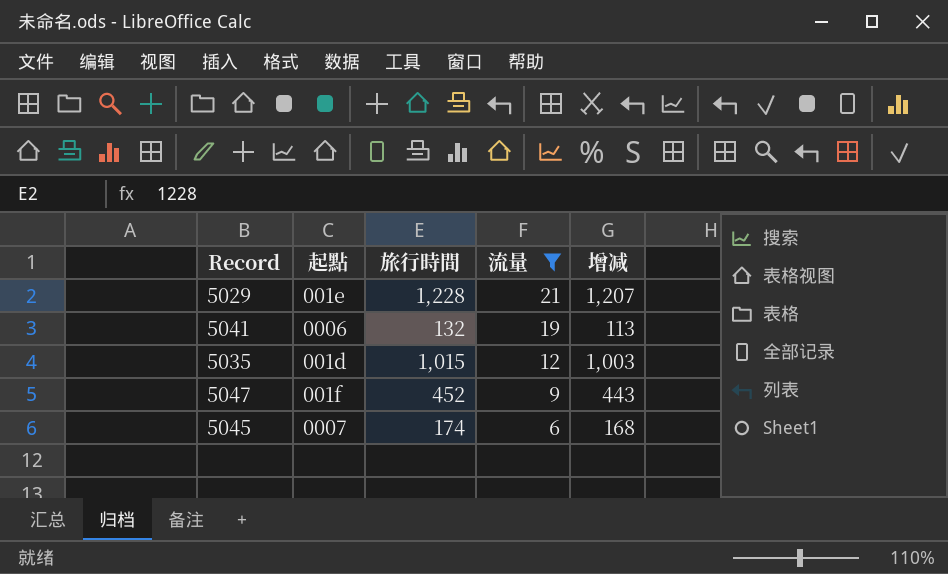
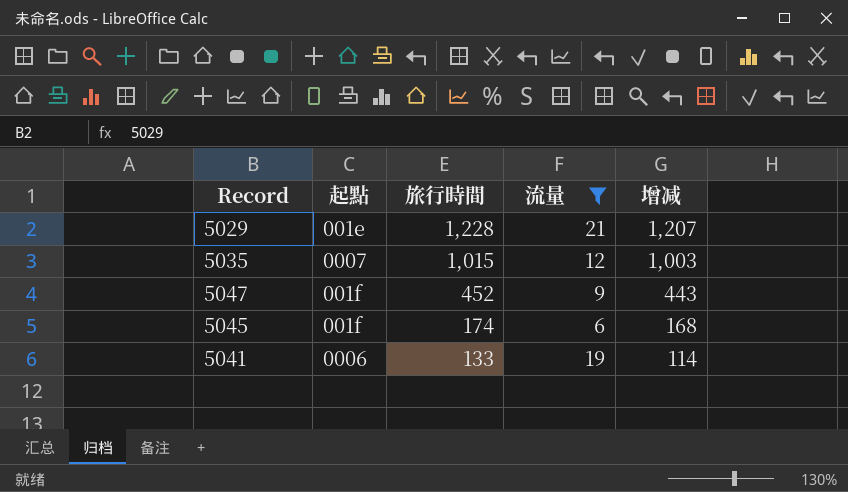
row order: 流量 descending -> 旅行時間 descending
5035 | 起點: 001d -> 0007
5045 | 起點: 0007 -> 001f
5041 | 旅行時間: 132 -> 133
5041 | 增减: 113 -> 114

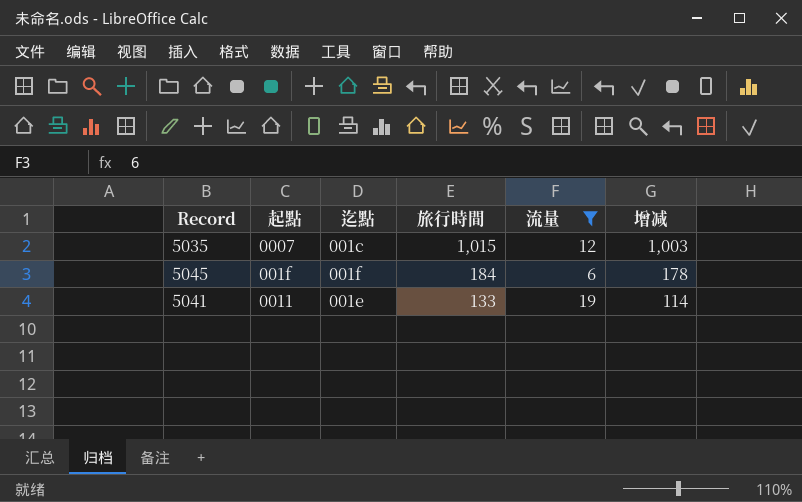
column 迄點 | position: none -> 3
row 5029: 001e | 1,228 | 21 | 1,207 -> none
row 5047: 001f | 452 | 9 | 443 -> none
5045 | 旅行時間: 174 -> 184
5045 | 增减: 168 -> 178
5041 | 起點: 0006 -> 0011

